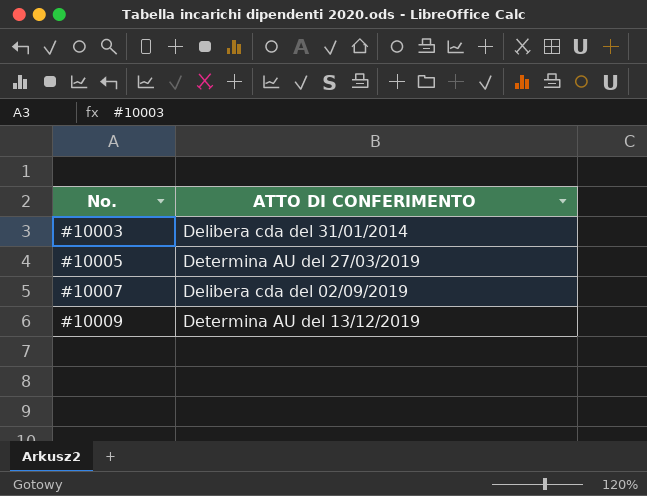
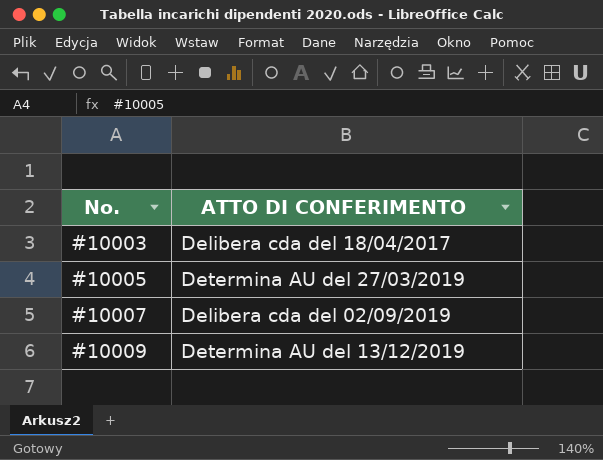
#10003 | ATTO DI CONFERIMENTO: Delibera cda del 31/01/2014 -> Delibera cda del 18/04/2017

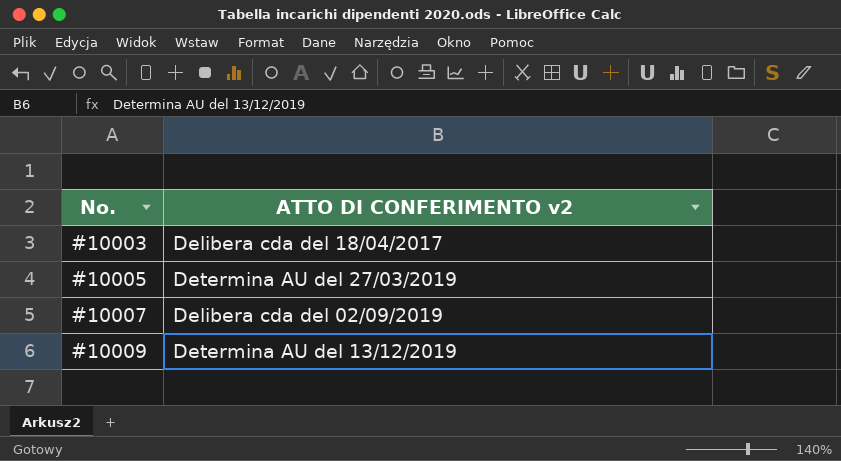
column name: ATTO DI CONFERIMENTO -> ATTO DI CONFERIMENTO v2

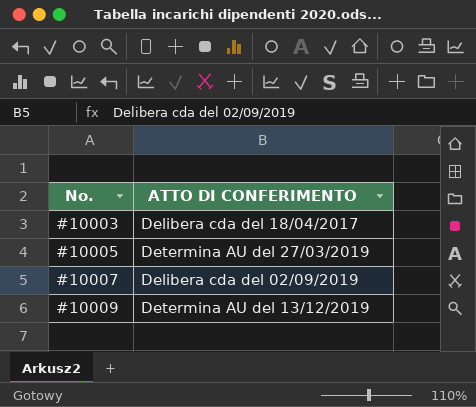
column name: ATTO DI CONFERIMENTO v2 -> ATTO DI CONFERIMENTO

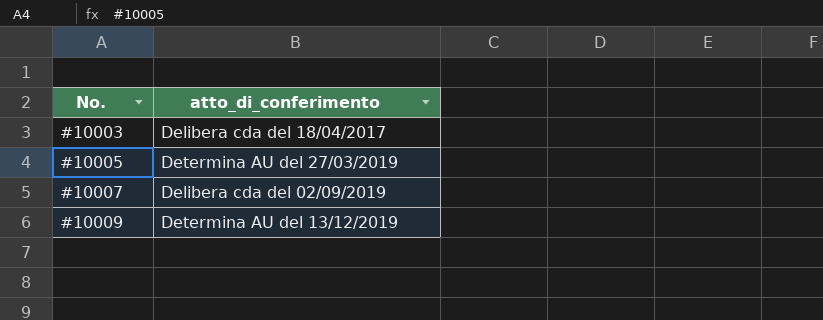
column name: ATTO DI CONFERIMENTO -> atto_di_conferimento

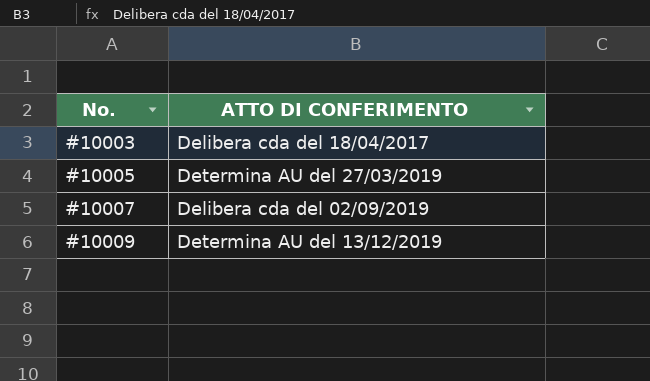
column name: atto_di_conferimento -> ATTO DI CONFERIMENTO

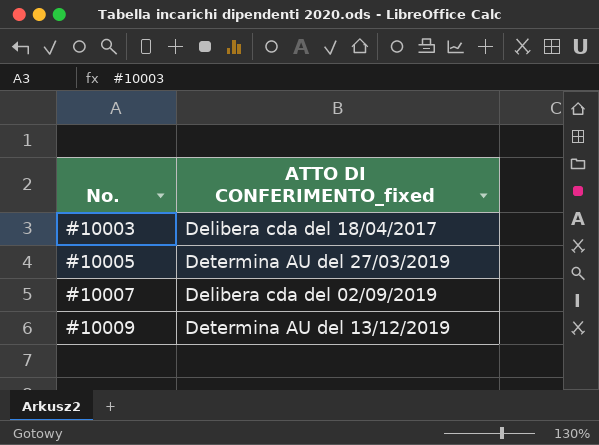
column name: ATTO DI CONFERIMENTO -> ATTO DI CONFERIMENTO_fixed

